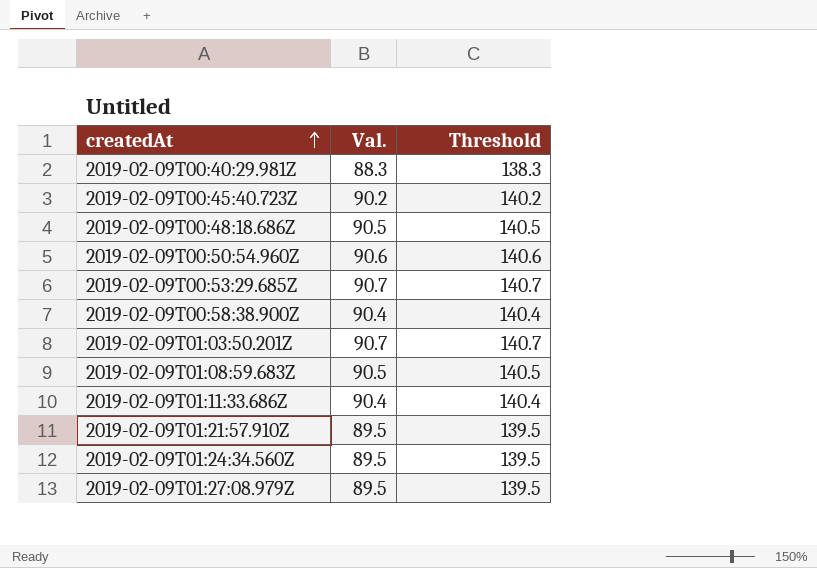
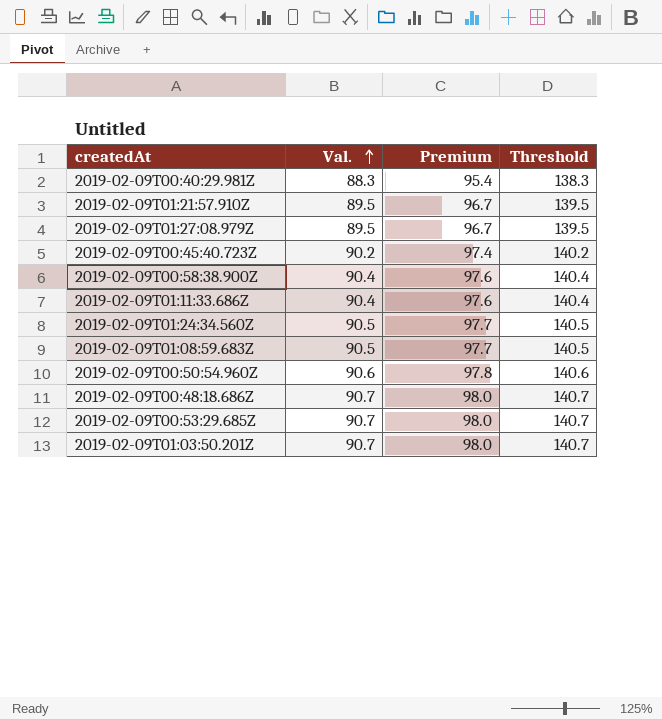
row order: createdAt ascending -> Val. ascending
column Premium | formula: none -> [Val.] * 1.08
2019-02-09T01:24:34.560Z | Val.: 89.5 -> 90.5
2019-02-09T01:24:34.560Z | Threshold: 139.5 -> 140.5
2019-02-09T00:48:18.686Z | Val.: 90.5 -> 90.7
2019-02-09T00:48:18.686Z | Threshold: 140.5 -> 140.7

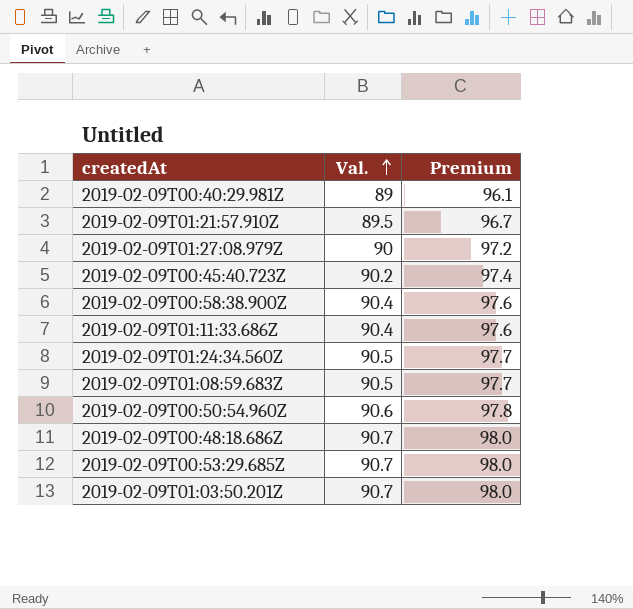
column Threshold | formula: [Val.] + 50 -> none
2019-02-09T00:40:29.981Z | Val.: 88.3 -> 89
2019-02-09T00:40:29.981Z | Premium: 95.4 -> 96.1
2019-02-09T01:27:08.979Z | Val.: 89.5 -> 90
2019-02-09T01:27:08.979Z | Premium: 96.7 -> 97.2

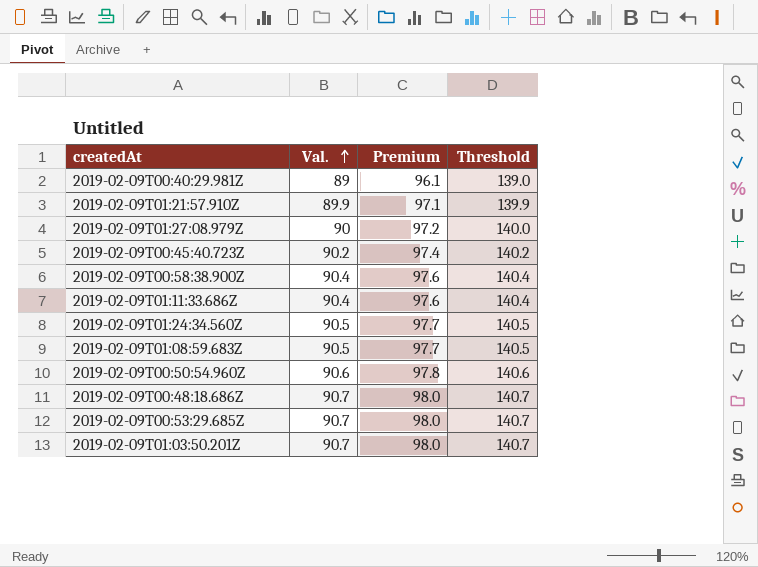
column Threshold | formula: none -> [Val.] + 50
2019-02-09T01:21:57.910Z | Val.: 89.5 -> 89.9
2019-02-09T01:21:57.910Z | Premium: 96.7 -> 97.1

